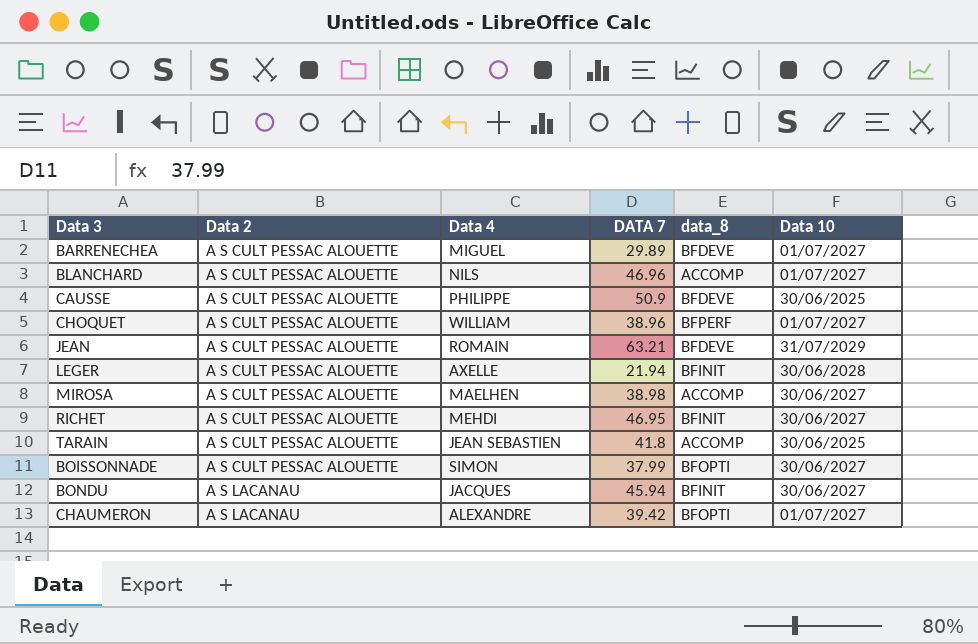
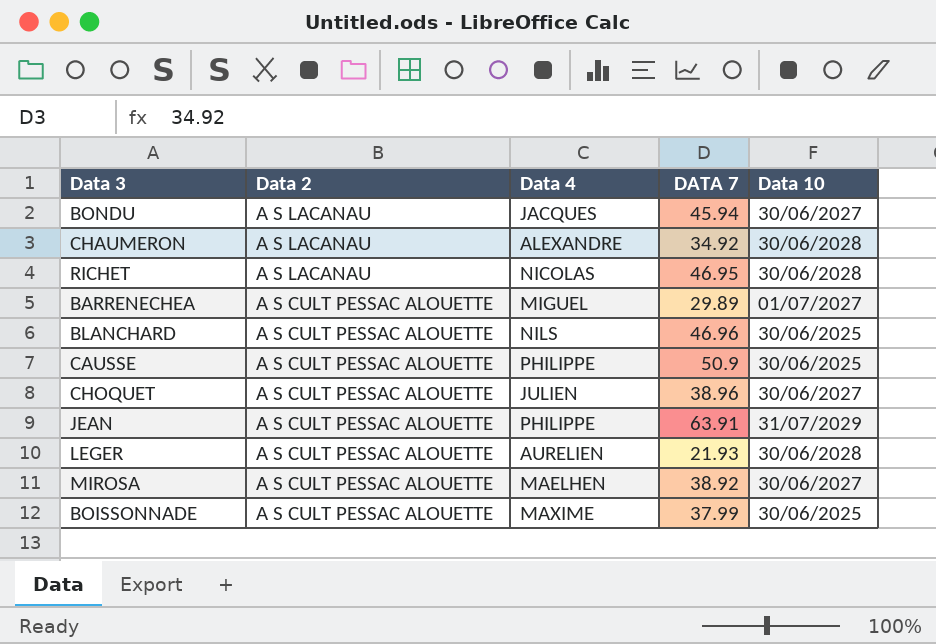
row order: Data 2 ascending -> Data 2 descending
column data_8 | position: 5 -> none
row TARAIN: A S CULT PESSAC ALOUETTE | JEAN SEBASTIEN | 41.8 | ACCOMP | 30/06/2025 -> none
CHAUMERON | DATA 7: 39.42 -> 34.92
CHAUMERON | Data 10: 01/07/2027 -> 30/06/2028
RICHET | Data 2: A S CULT PESSAC ALOUETTE -> A S LACANAU
RICHET | Data 4: MEHDI -> NICOLAS
RICHET | Data 10: 30/06/2027 -> 30/06/2028
BLANCHARD | Data 10: 01/07/2027 -> 30/06/2025
CHOQUET | Data 4: WILLIAM -> JULIEN
CHOQUET | Data 10: 01/07/2027 -> 30/06/2027
JEAN | Data 4: ROMAIN -> PHILIPPE
JEAN | DATA 7: 63.21 -> 63.91
LEGER | Data 4: AXELLE -> AURELIEN
LEGER | DATA 7: 21.94 -> 21.93
MIROSA | DATA 7: 38.98 -> 38.92
BOISSONNADE | Data 4: SIMON -> MAXIME
BOISSONNADE | Data 10: 30/06/2027 -> 30/06/2025

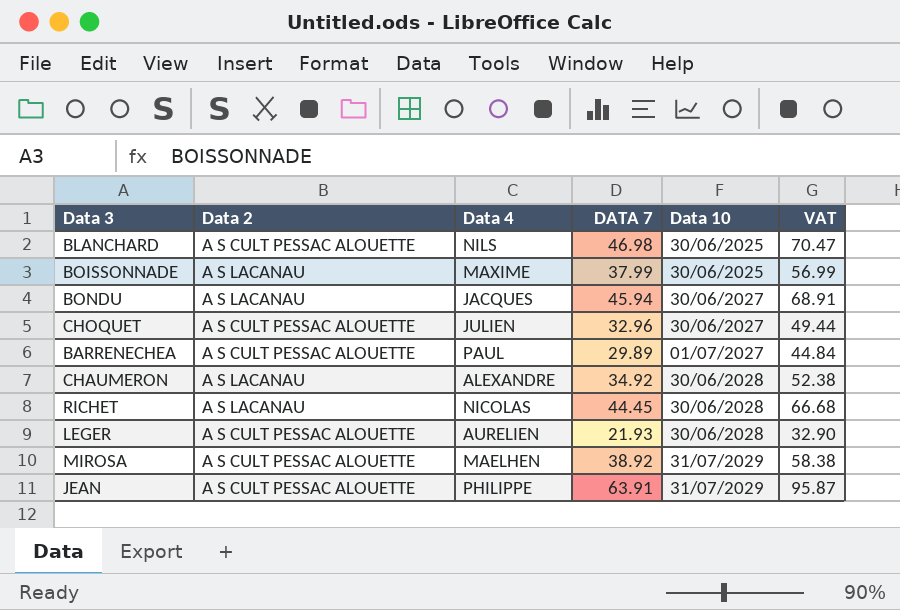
row order: Data 2 descending -> Data 10 ascending
column VAT | formula: none -> [DATA 7] * 1.5
row CAUSSE: A S CULT PESSAC ALOUETTE | PHILIPPE | 50.9 | 30/06/2025 -> none
BLANCHARD | DATA 7: 46.96 -> 46.98
BOISSONNADE | Data 2: A S CULT PESSAC ALOUETTE -> A S LACANAU
CHOQUET | DATA 7: 38.96 -> 32.96
BARRENECHEA | Data 4: MIGUEL -> PAUL
RICHET | DATA 7: 46.95 -> 44.45
MIROSA | Data 10: 30/06/2027 -> 31/07/2029

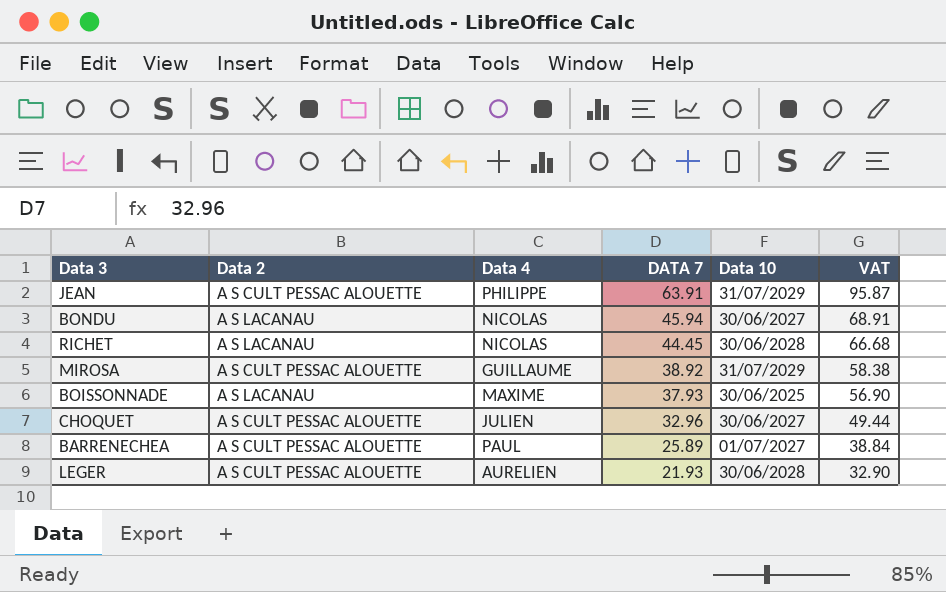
row order: Data 10 ascending -> DATA 7 descending
row BLANCHARD: A S CULT PESSAC ALOUETTE | NILS | 46.98 | 30/06/2025 | 70.47 -> none
row CHAUMERON: A S LACANAU | ALEXANDRE | 34.92 | 30/06/2028 | 52.38 -> none
BONDU | Data 4: JACQUES -> NICOLAS
MIROSA | Data 4: MAELHEN -> GUILLAUME
BOISSONNADE | DATA 7: 37.99 -> 37.93
BOISSONNADE | VAT: 56.99 -> 56.90
BARRENECHEA | DATA 7: 29.89 -> 25.89
BARRENECHEA | VAT: 44.84 -> 38.84

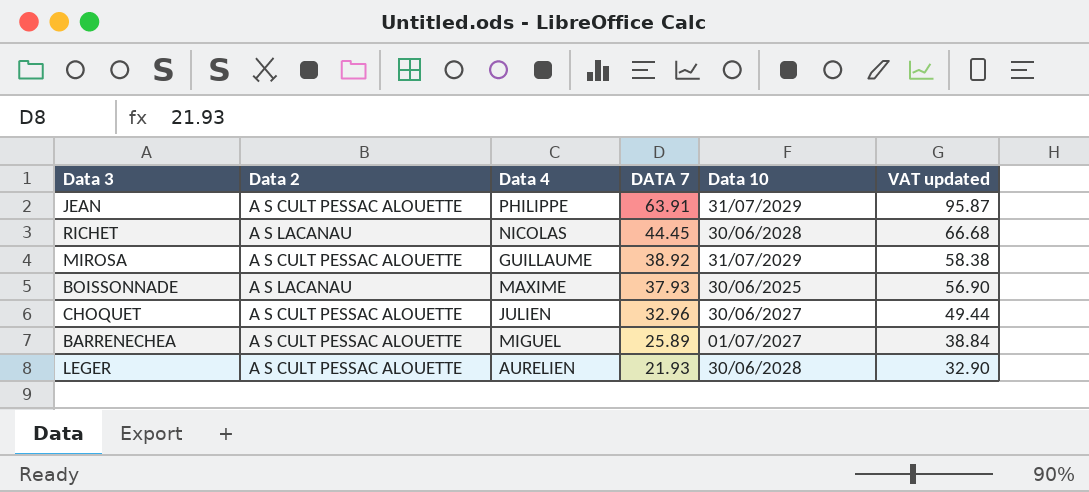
column name: VAT -> VAT updated
row BONDU: A S LACANAU | NICOLAS | 45.94 | 30/06/2027 | 68.91 -> none
BARRENECHEA | Data 4: PAUL -> MIGUEL

